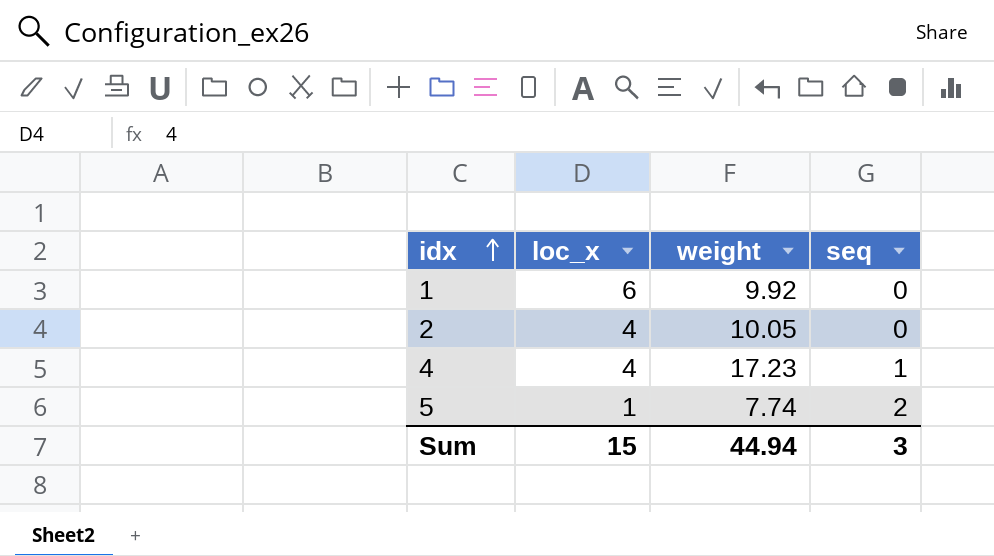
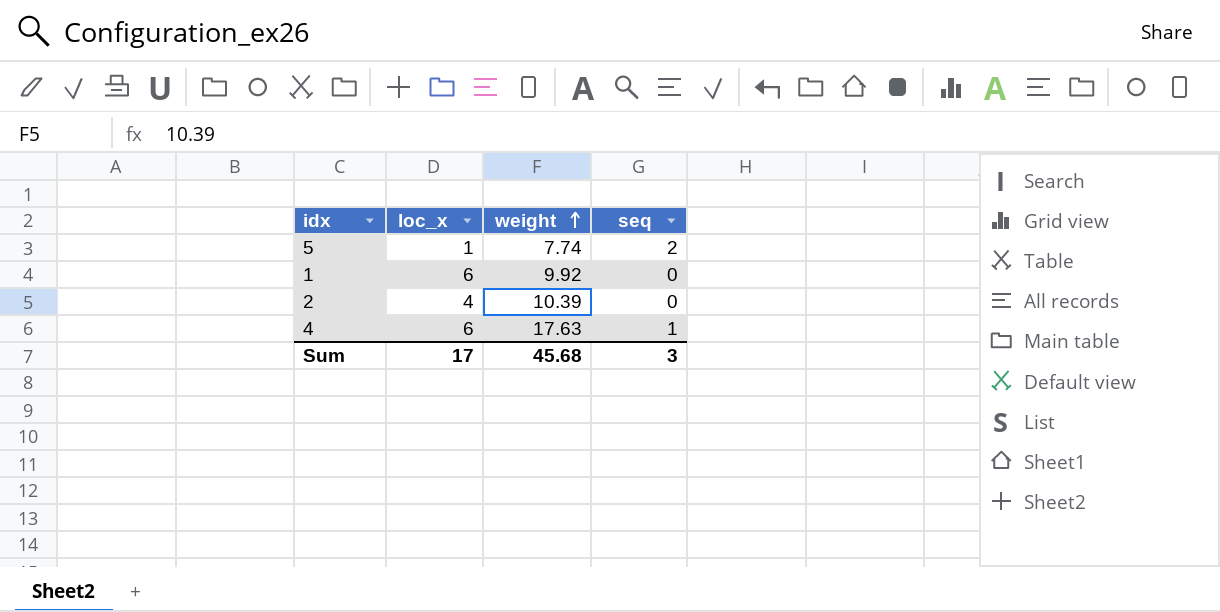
row order: idx ascending -> weight ascending
2 | weight: 10.05 -> 10.39
4 | loc_x: 4 -> 6
4 | weight: 17.23 -> 17.63
Sum | loc_x: 15 -> 17
Sum | weight: 44.94 -> 45.68

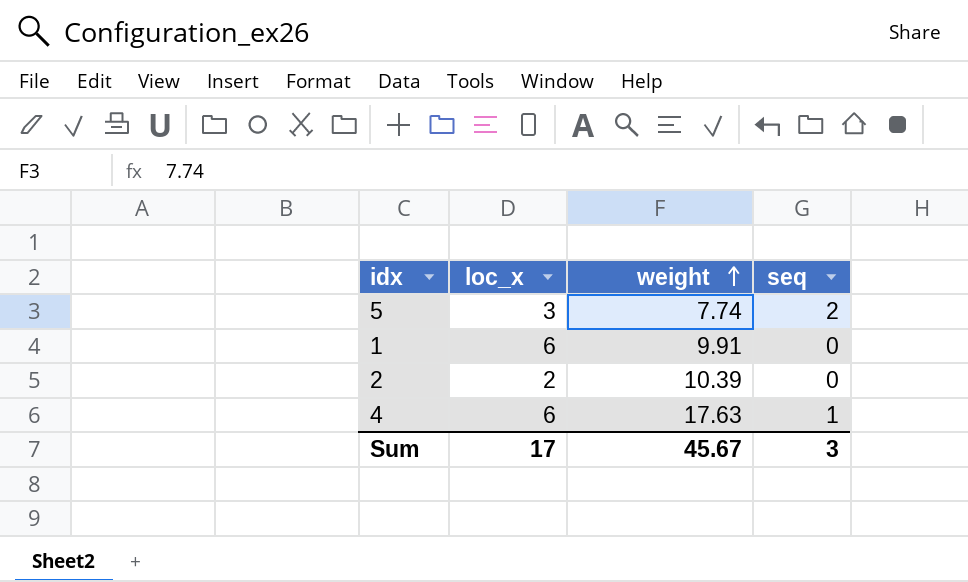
5 | loc_x: 1 -> 3
1 | weight: 9.92 -> 9.91
2 | loc_x: 4 -> 2
Sum | weight: 45.68 -> 45.67

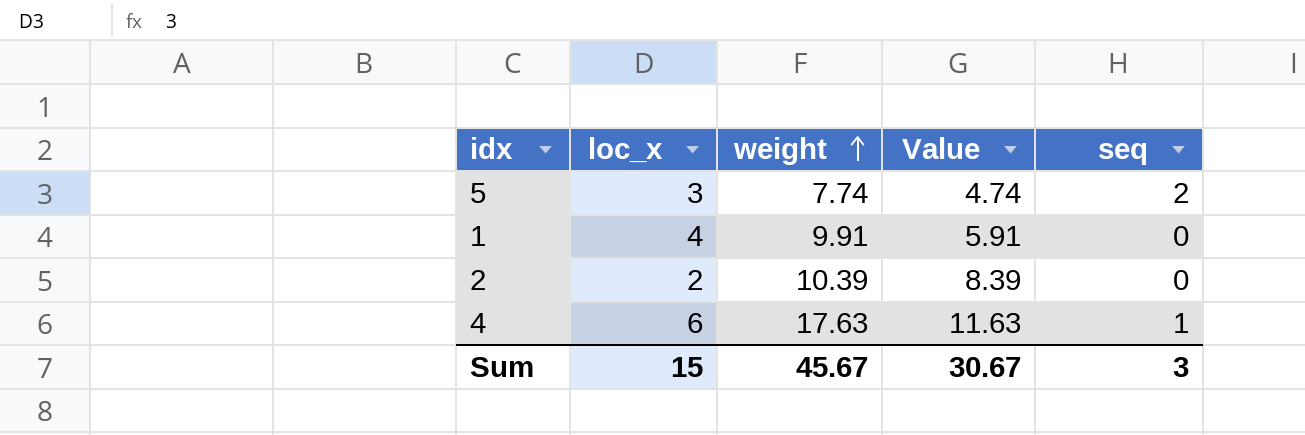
column Value | formula: none -> [weight] - [loc_x]
1 | loc_x: 6 -> 4
Sum | loc_x: 17 -> 15

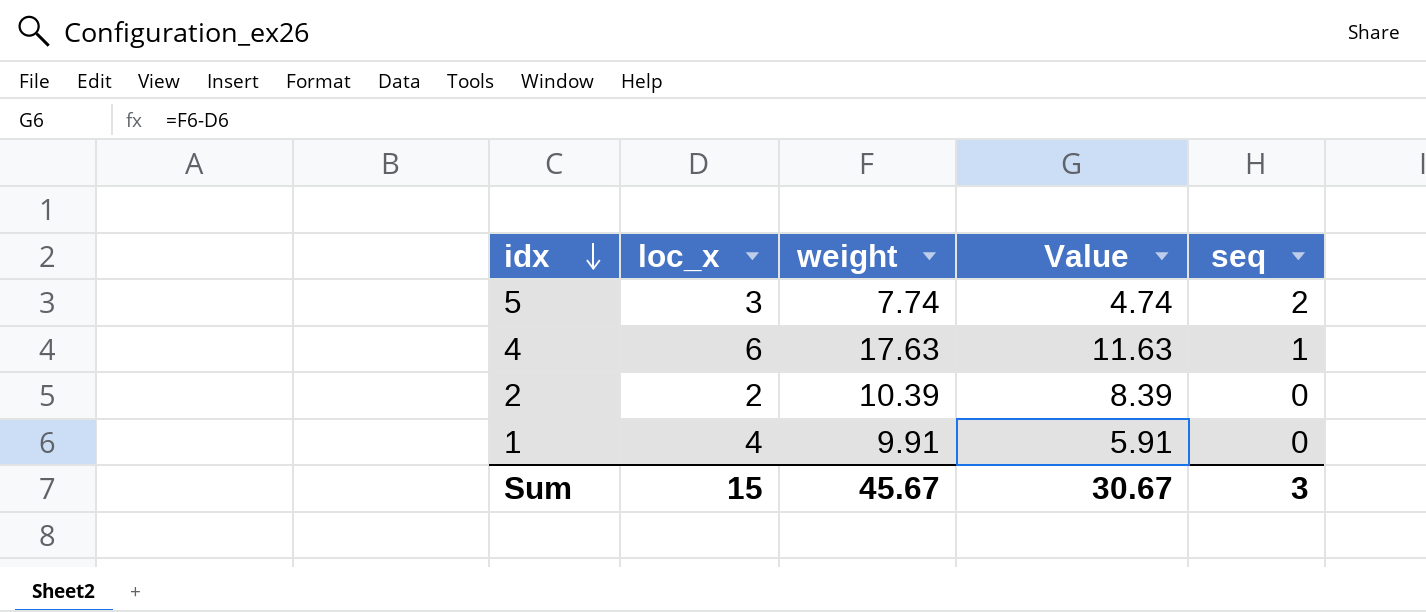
row order: weight ascending -> idx descending

